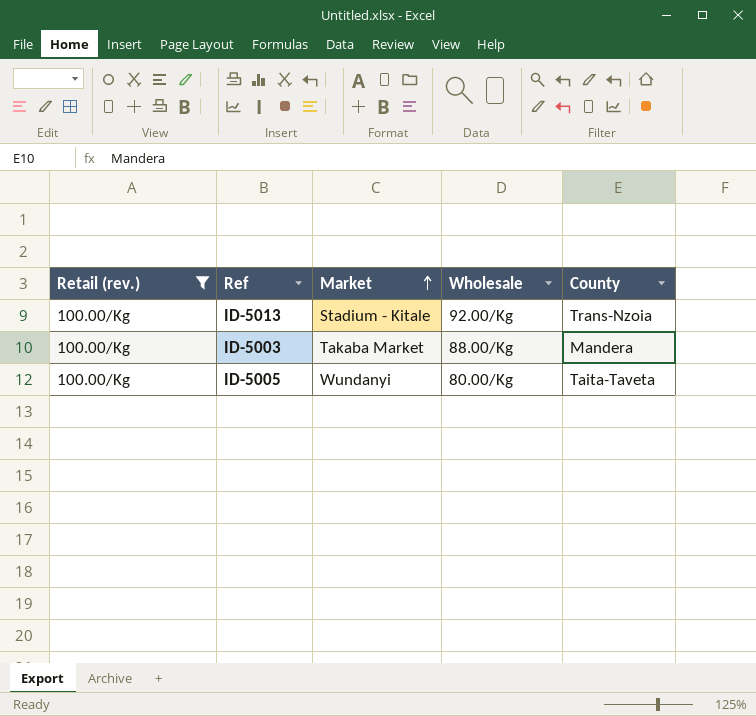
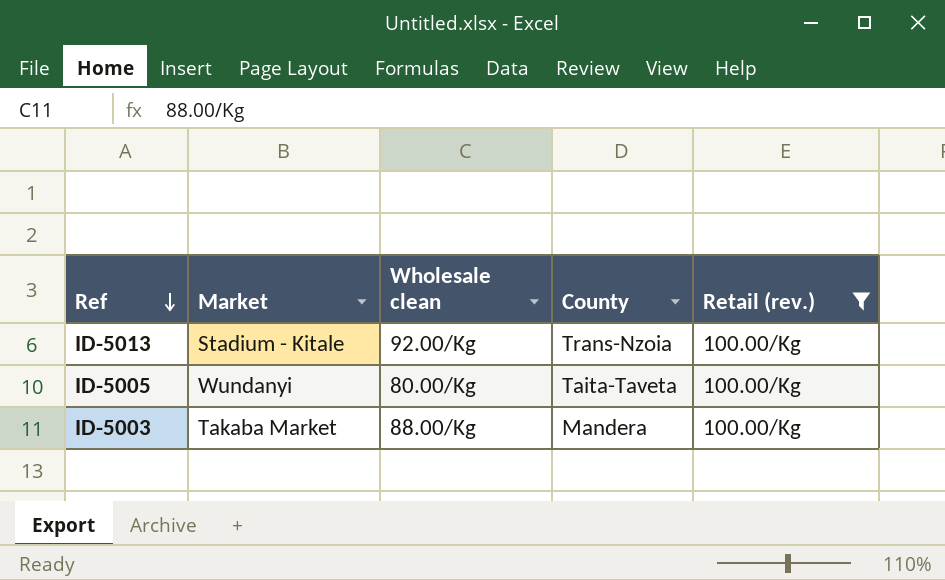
row order: Market ascending -> Ref descending
column name: Wholesale -> Wholesale clean
column Retail (rev.) | position: 1 -> 5

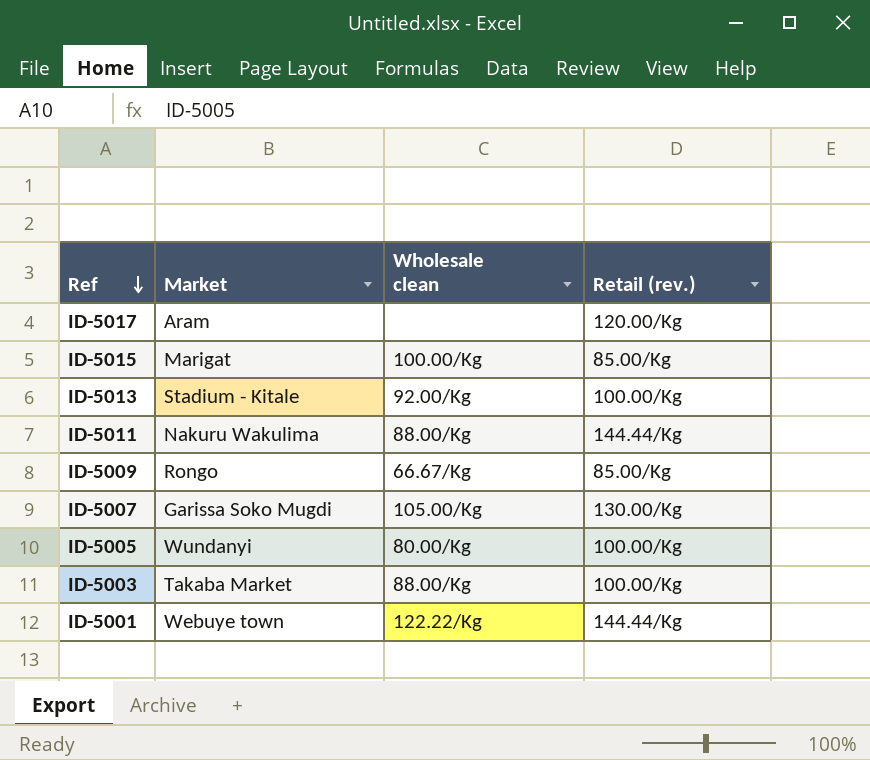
filter: Retail (rev.) = 100.00/Kg -> none
column County | position: 4 -> none

